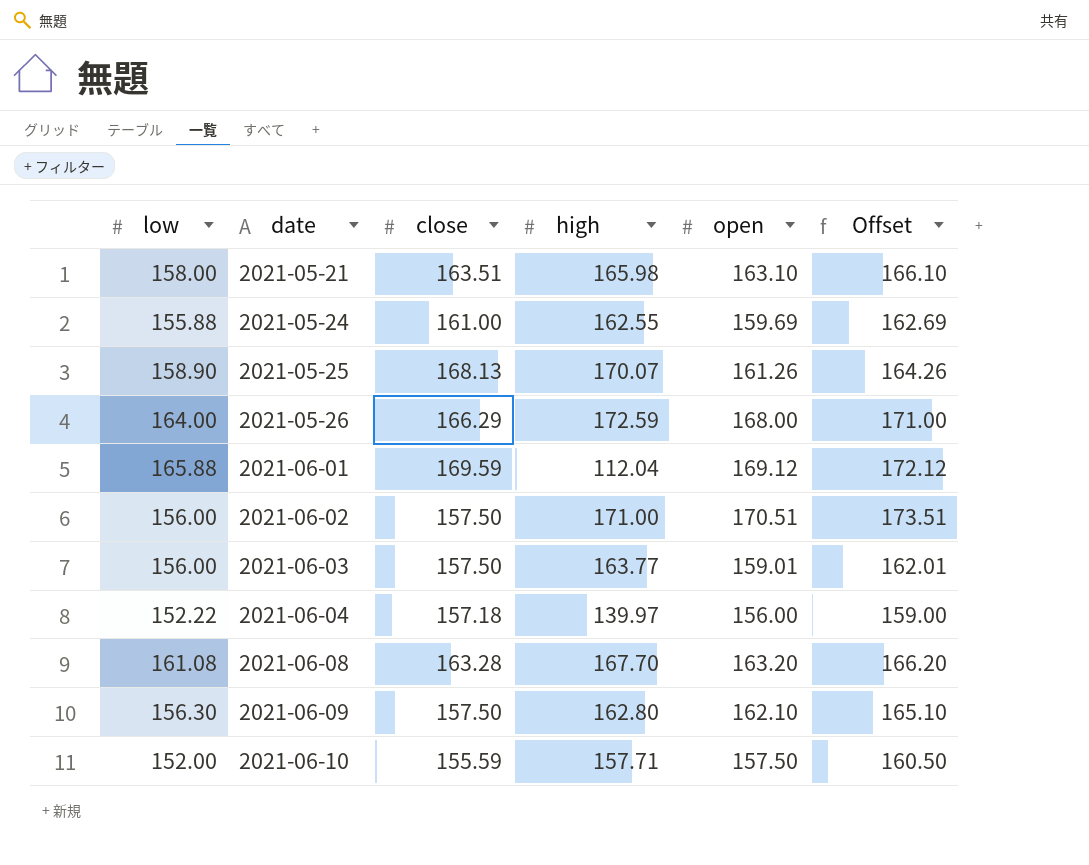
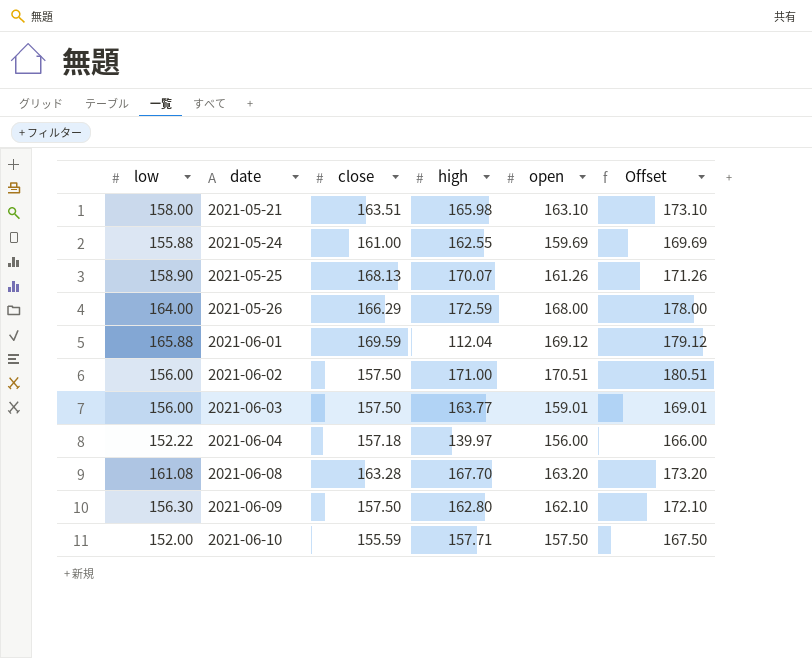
column Offset | formula: [open] + 3 -> [open] + 10

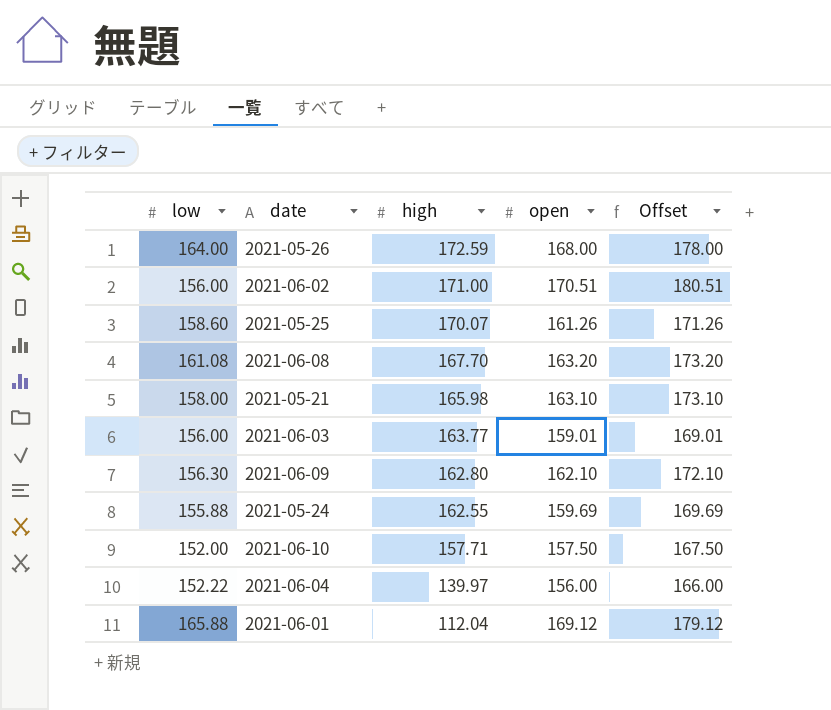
row order: date ascending -> high descending
column close | position: 3 -> none
2021-05-25 | low: 158.90 -> 158.60

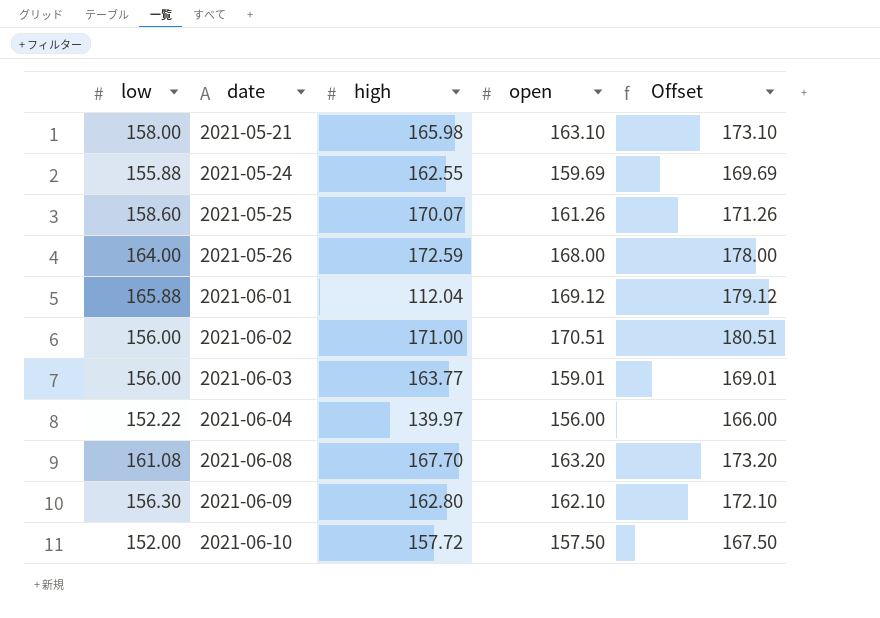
row order: high descending -> date ascending
2021-06-10 | high: 157.71 -> 157.72

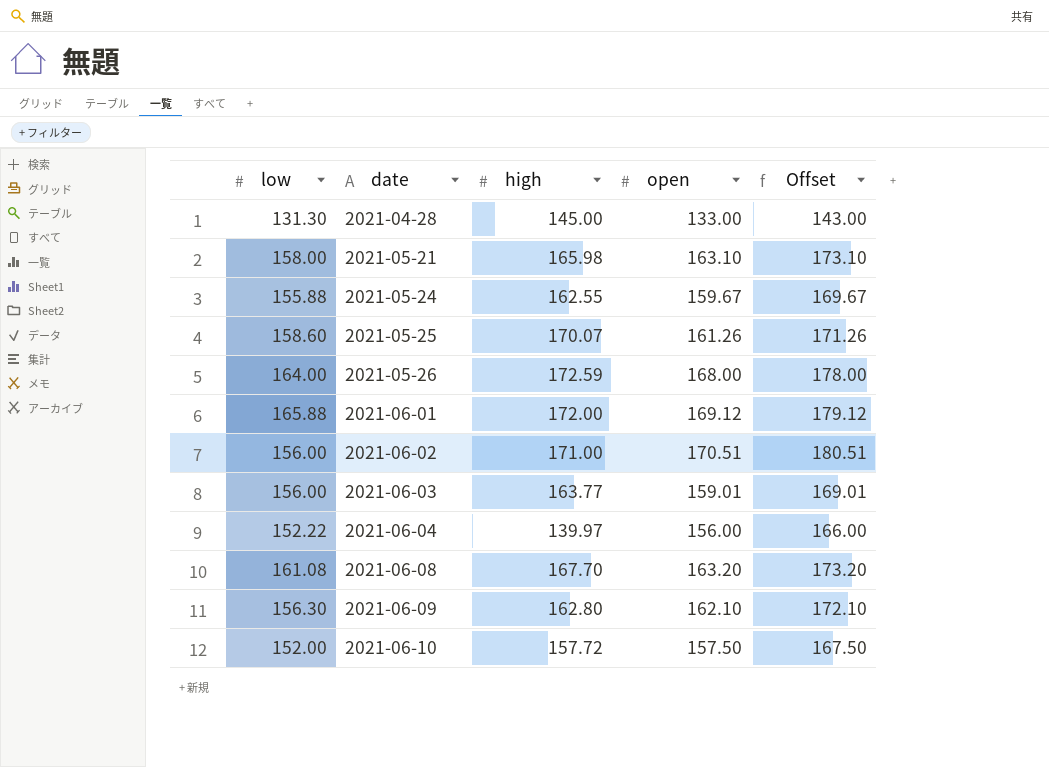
row 2021-04-28: none -> 131.30 | 145.00 | 133.00 | 143.00
2021-05-24 | open: 159.69 -> 159.67
2021-05-24 | Offset: 169.69 -> 169.67
2021-06-01 | high: 112.04 -> 172.00

